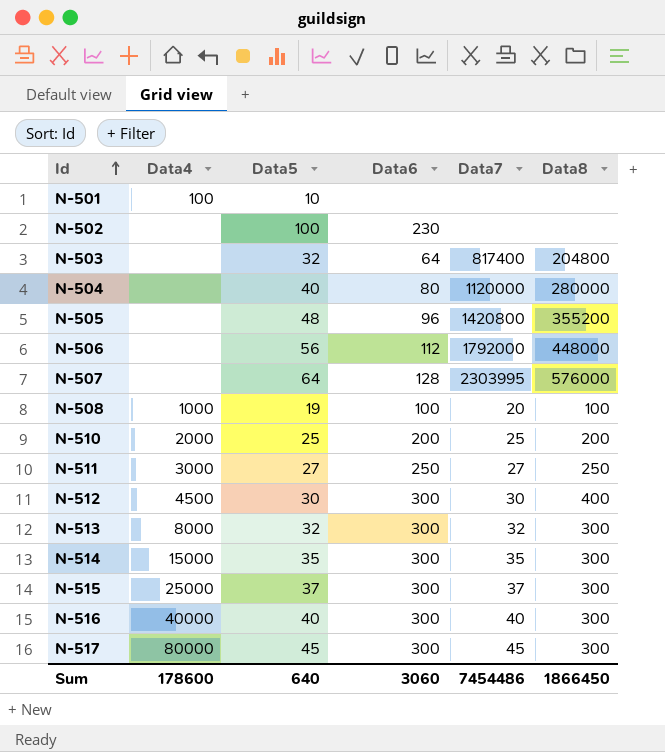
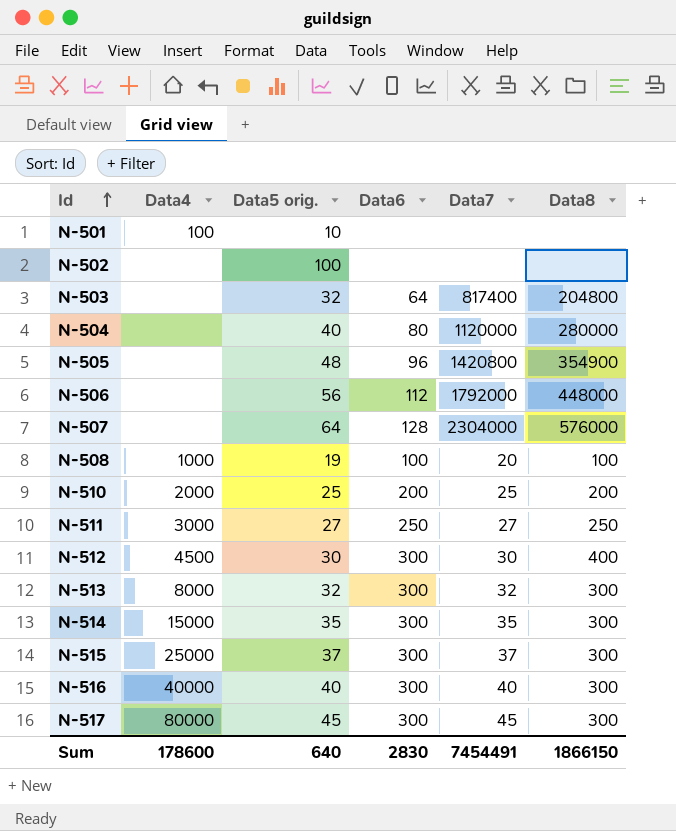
column name: Data5 -> Data5 orig.
N-502 | Data6: 230 -> none
N-505 | Data8: 355200 -> 354900
N-507 | Data7: 2303995 -> 2304000
Sum | Data6: 3060 -> 2830
Sum | Data7: 7454486 -> 7454491
Sum | Data8: 1866450 -> 1866150

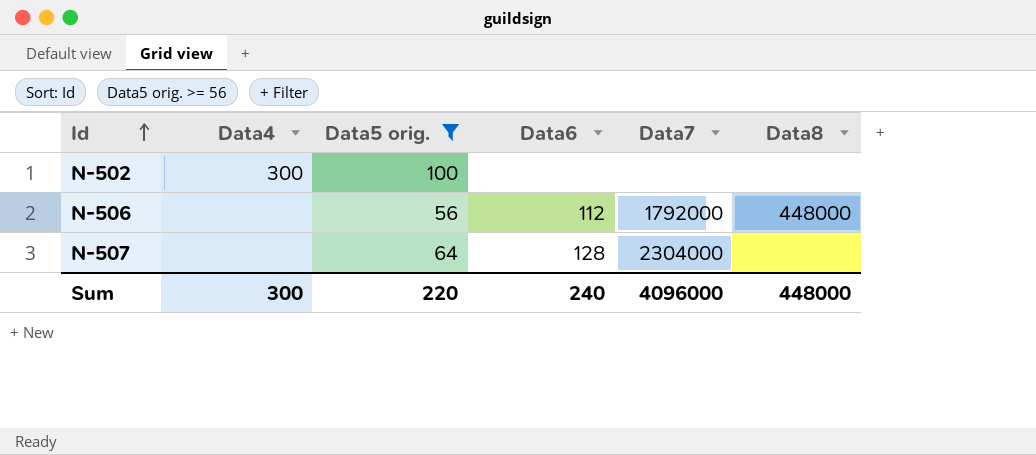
filter: none -> Data5 orig. >= 56
N-502 | Data4: none -> 300
N-507 | Data8: 576000 -> none
Sum | Data4: 178600 -> 300
Sum | Data5 orig.: 640 -> 220
Sum | Data6: 2830 -> 240
Sum | Data7: 7454491 -> 4096000
Sum | Data8: 1866150 -> 448000

